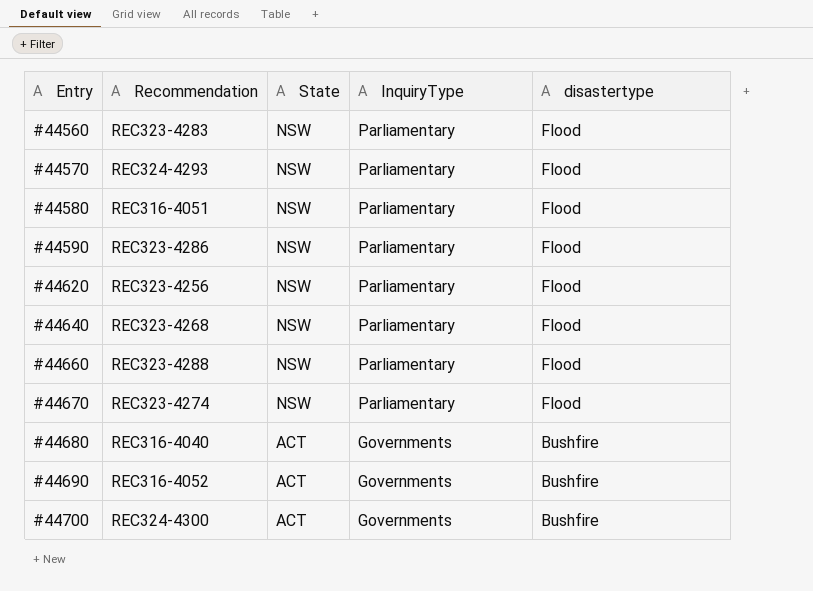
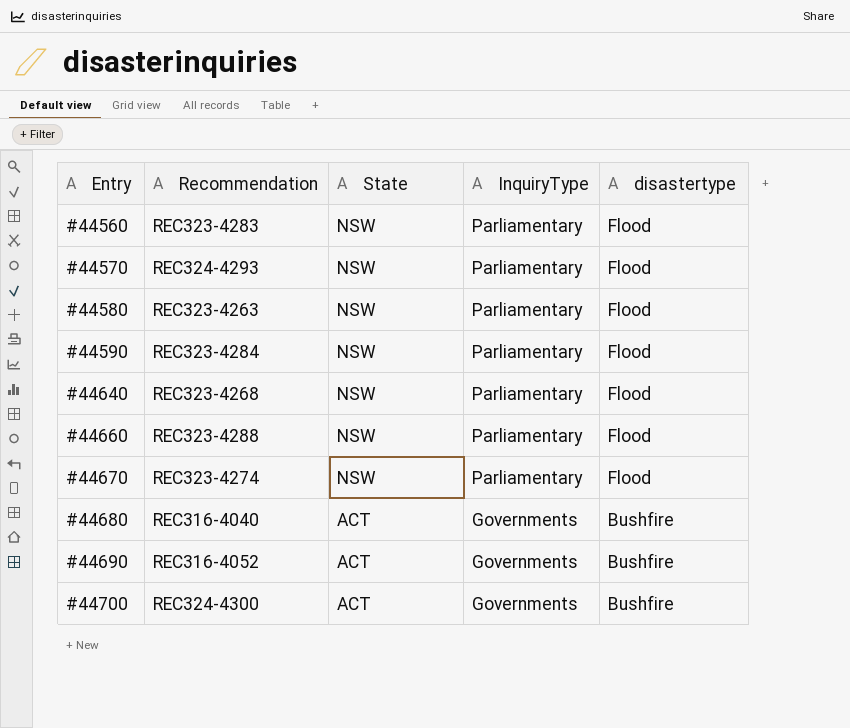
row #44620: REC323-4256 | NSW | Parliamentary | Flood -> none
#44580 | Recommendation: REC316-4051 -> REC323-4263
#44590 | Recommendation: REC323-4286 -> REC323-4284

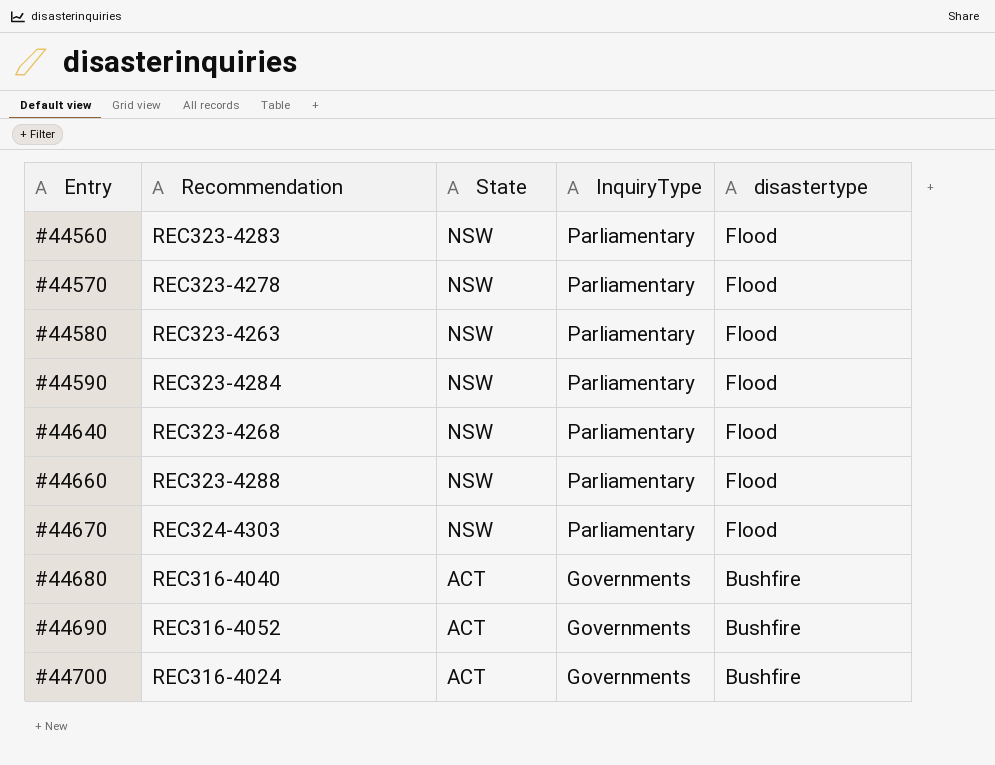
#44570 | Recommendation: REC324-4293 -> REC323-4278
#44670 | Recommendation: REC323-4274 -> REC324-4303
#44700 | Recommendation: REC324-4300 -> REC316-4024

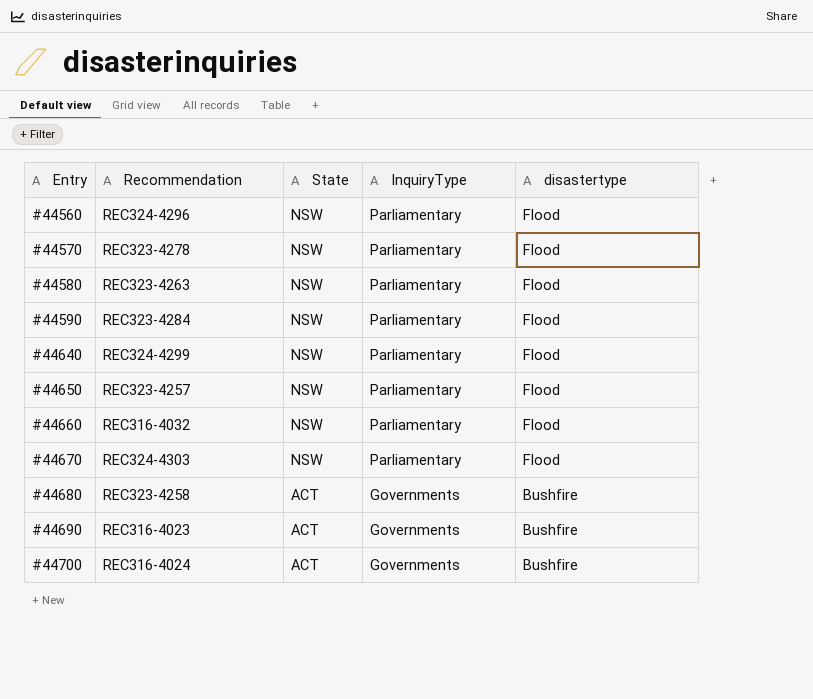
#44560 | Recommendation: REC323-4283 -> REC324-4296
#44640 | Recommendation: REC323-4268 -> REC324-4299
row #44650: none -> REC323-4257 | NSW | Parliamentary | Flood
#44660 | Recommendation: REC323-4288 -> REC316-4032
#44680 | Recommendation: REC316-4040 -> REC323-4258
#44690 | Recommendation: REC316-4052 -> REC316-4023

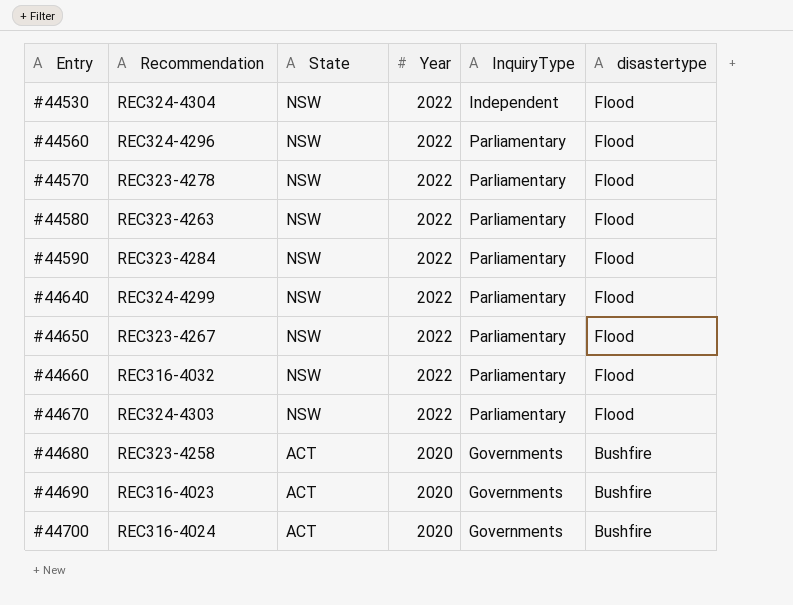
column Year | position: none -> 4
row #44530: none -> REC324-4304 | NSW | 2022 | Independent | Flood
#44650 | Recommendation: REC323-4257 -> REC323-4267

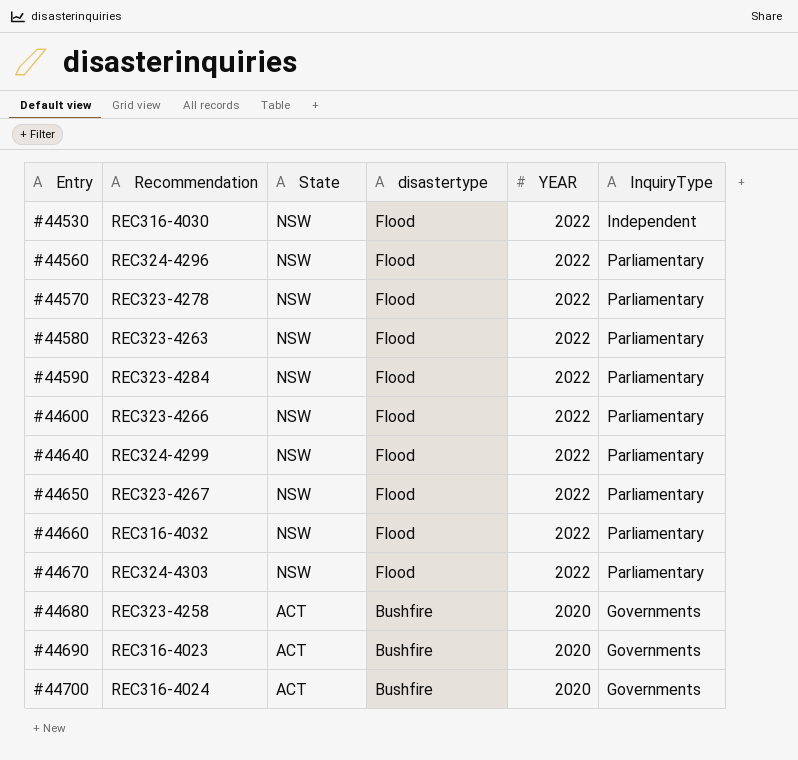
column disastertype | position: 6 -> 4
column name: Year -> YEAR
#44530 | Recommendation: REC324-4304 -> REC316-4030
row #44600: none -> REC323-4266 | NSW | Flood | 2022 | Parliamentary

